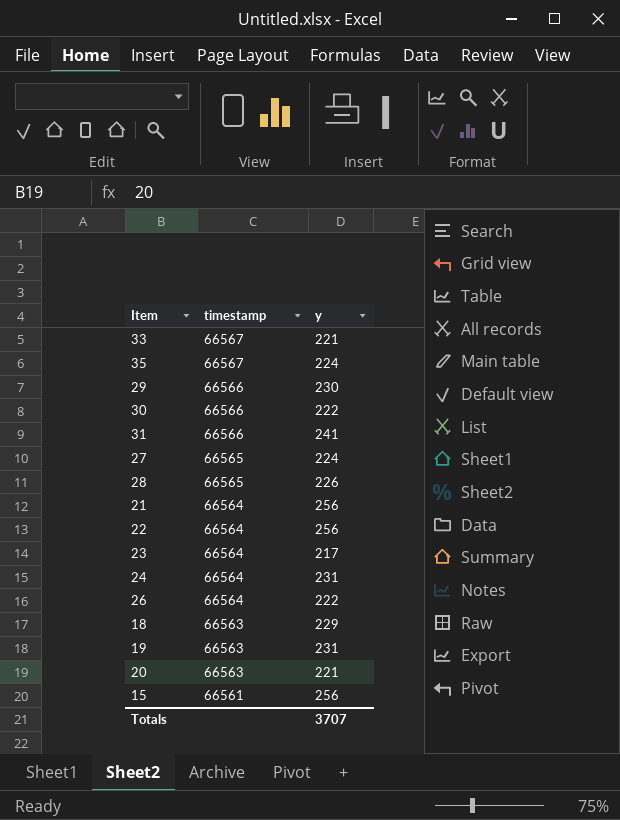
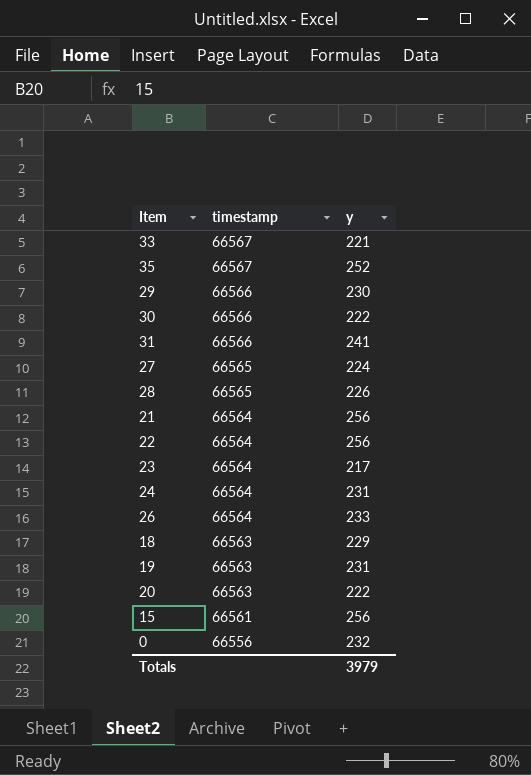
35 | y: 224 -> 252
26 | y: 222 -> 233
20 | y: 221 -> 222
row 0: none -> 66556 | 232
Totals | y: 3707 -> 3979

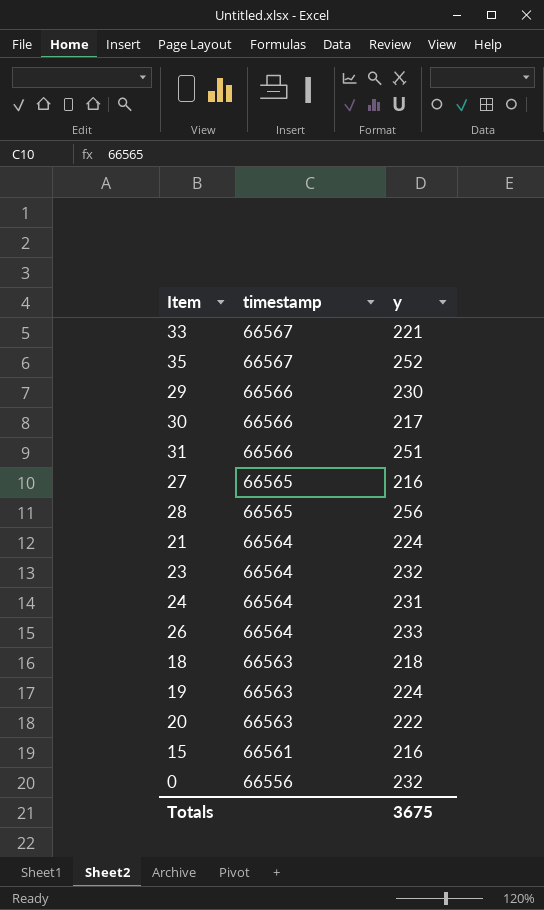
row 22: 66564 | 256 -> none
30 | y: 222 -> 217
31 | y: 241 -> 251
27 | y: 224 -> 216
28 | y: 226 -> 256
21 | y: 256 -> 224
23 | y: 217 -> 232
18 | y: 229 -> 218
19 | y: 231 -> 224
15 | y: 256 -> 216
Totals | y: 3979 -> 3675

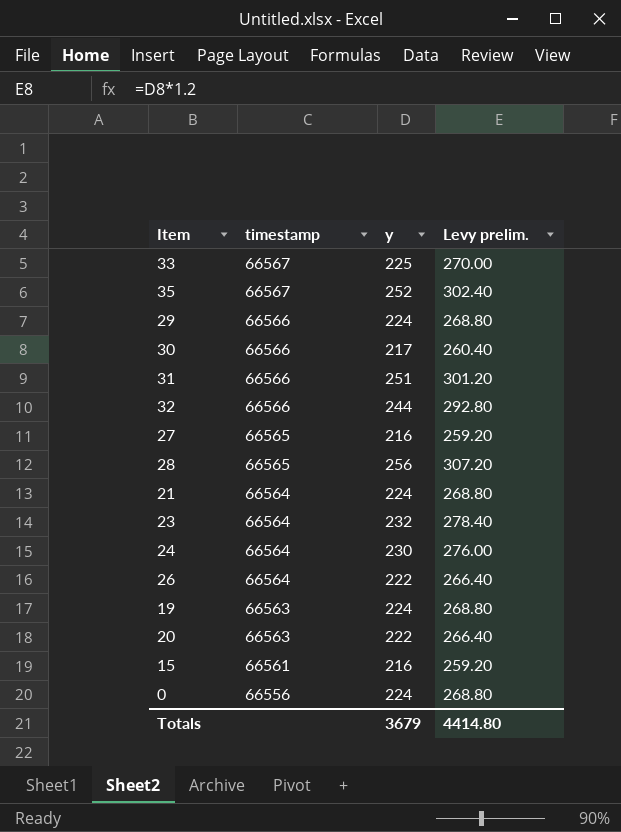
column Levy prelim. | formula: none -> [y] * 1.2
row 18: 66563 | 218 -> none
33 | y: 221 -> 225
29 | y: 230 -> 224
row 32: none -> 66566 | 244 | 292.80
24 | y: 231 -> 230
26 | y: 233 -> 222
0 | y: 232 -> 224
Totals | y: 3675 -> 3679

